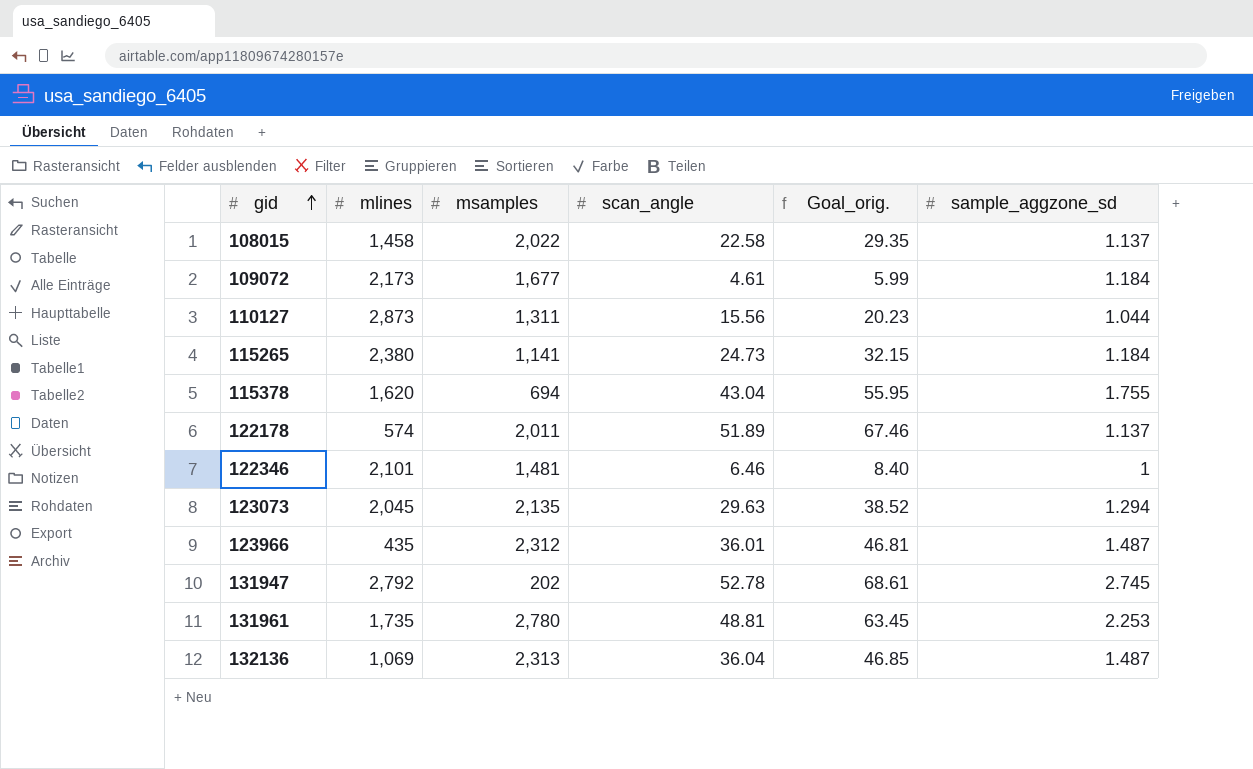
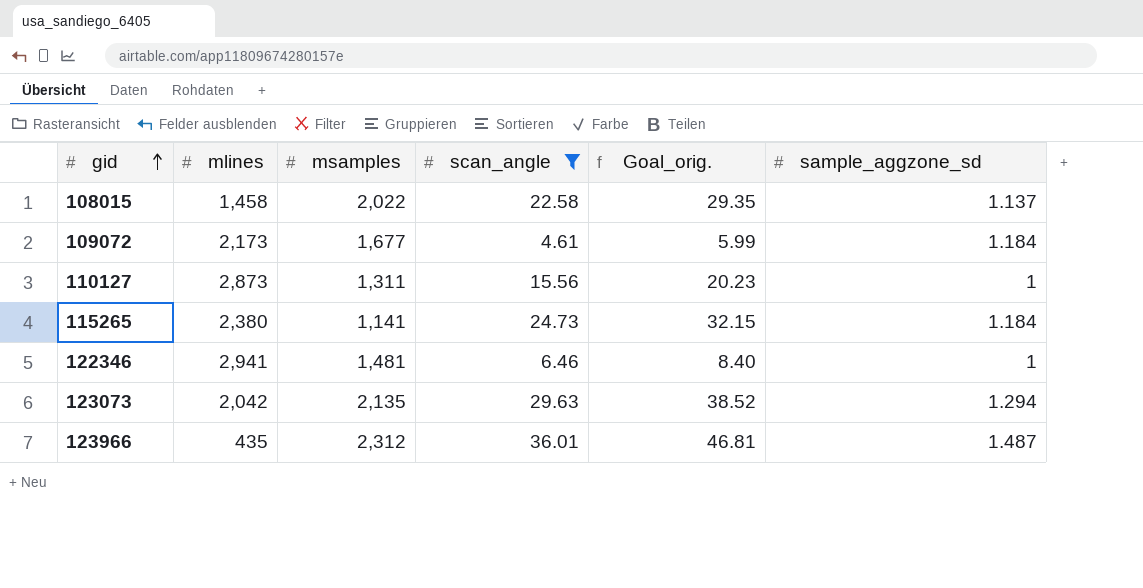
filter: none -> scan_angle <= 36.01
110127 | sample_aggzone_sd: 1.044 -> 1
122346 | mlines: 2,101 -> 2,941
123073 | mlines: 2,045 -> 2,042

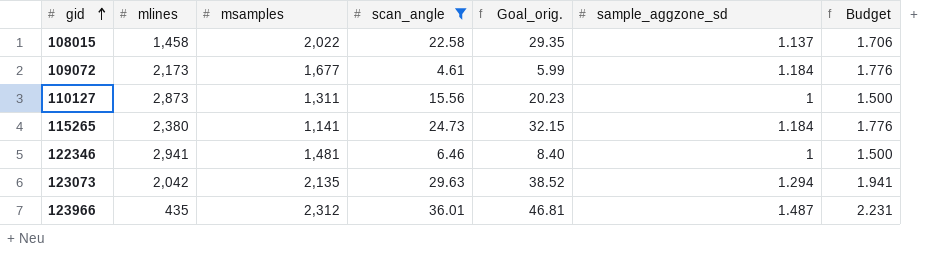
column Budget | formula: none -> [sample_aggzone_sd] * 1.5

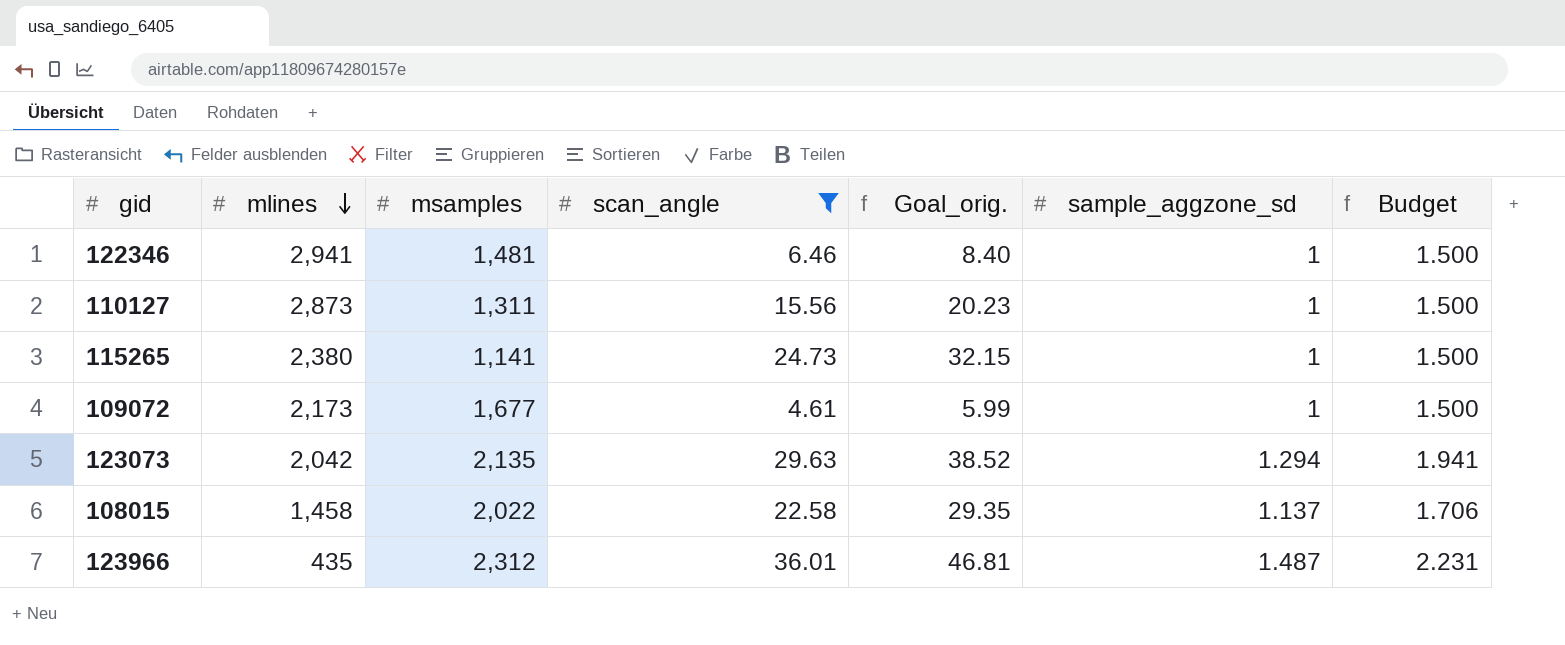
row order: gid ascending -> mlines descending
115265 | sample_aggzone_sd: 1.184 -> 1
115265 | Budget: 1.776 -> 1.500
109072 | sample_aggzone_sd: 1.184 -> 1
109072 | Budget: 1.776 -> 1.500

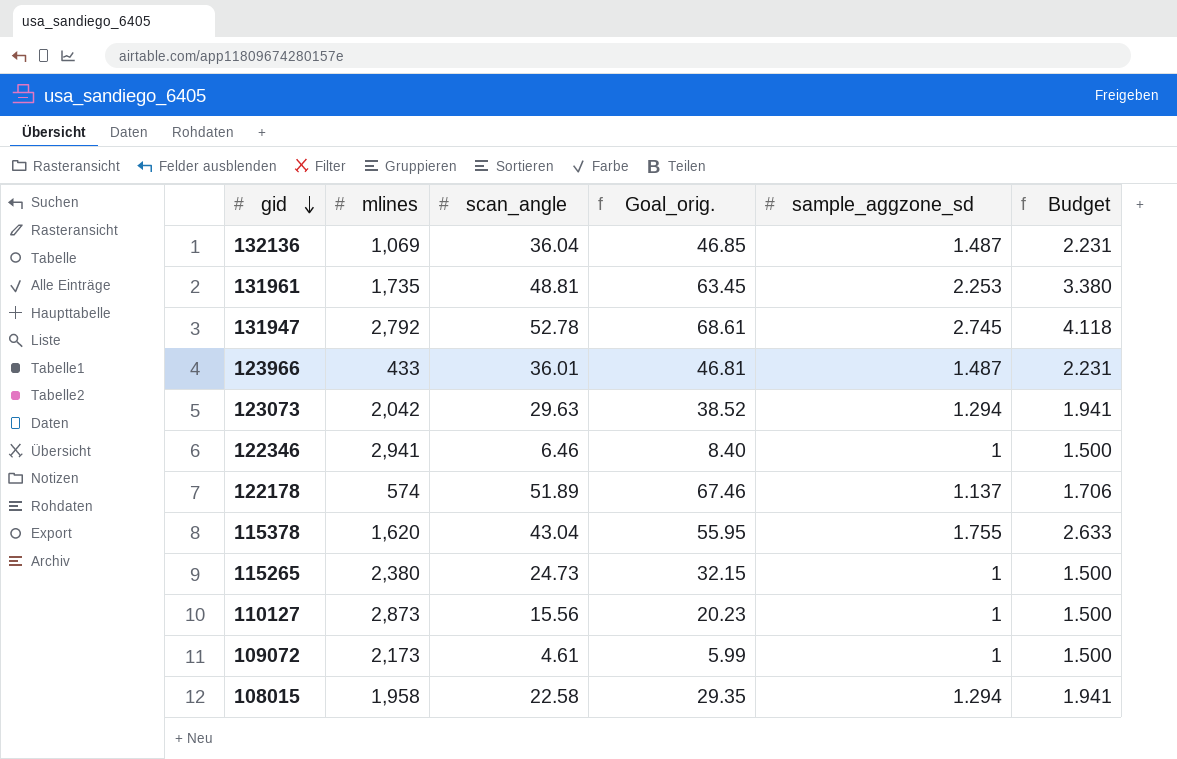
filter: scan_angle <= 36.01 -> none
row order: mlines descending -> gid descending
column msamples | position: 3 -> none
123966 | mlines: 435 -> 433
108015 | mlines: 1,458 -> 1,958
108015 | sample_aggzone_sd: 1.137 -> 1.294
108015 | Budget: 1.706 -> 1.941

